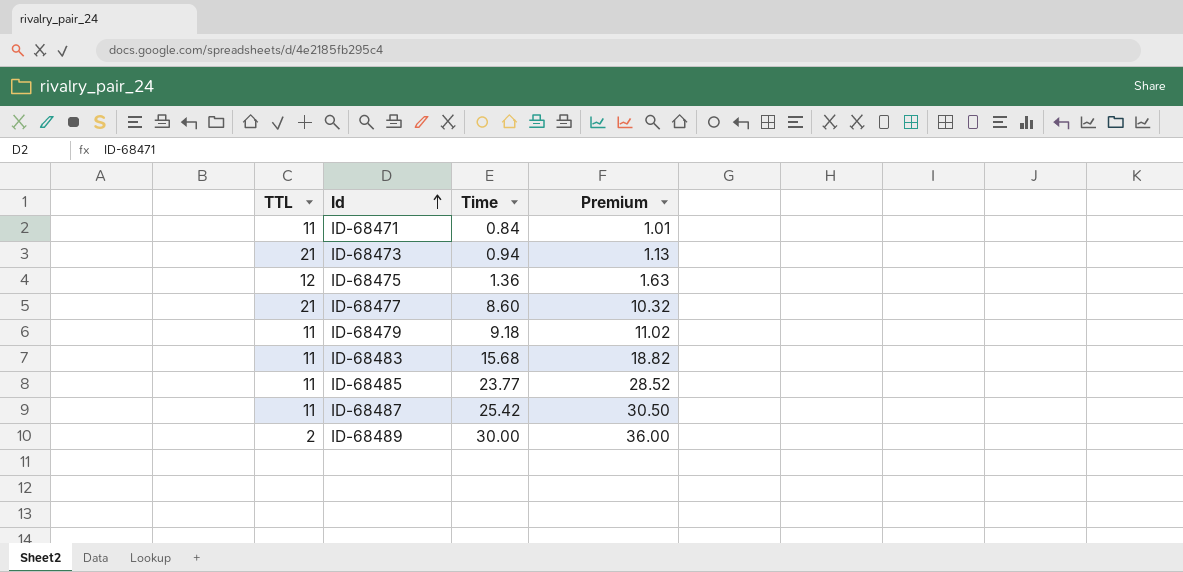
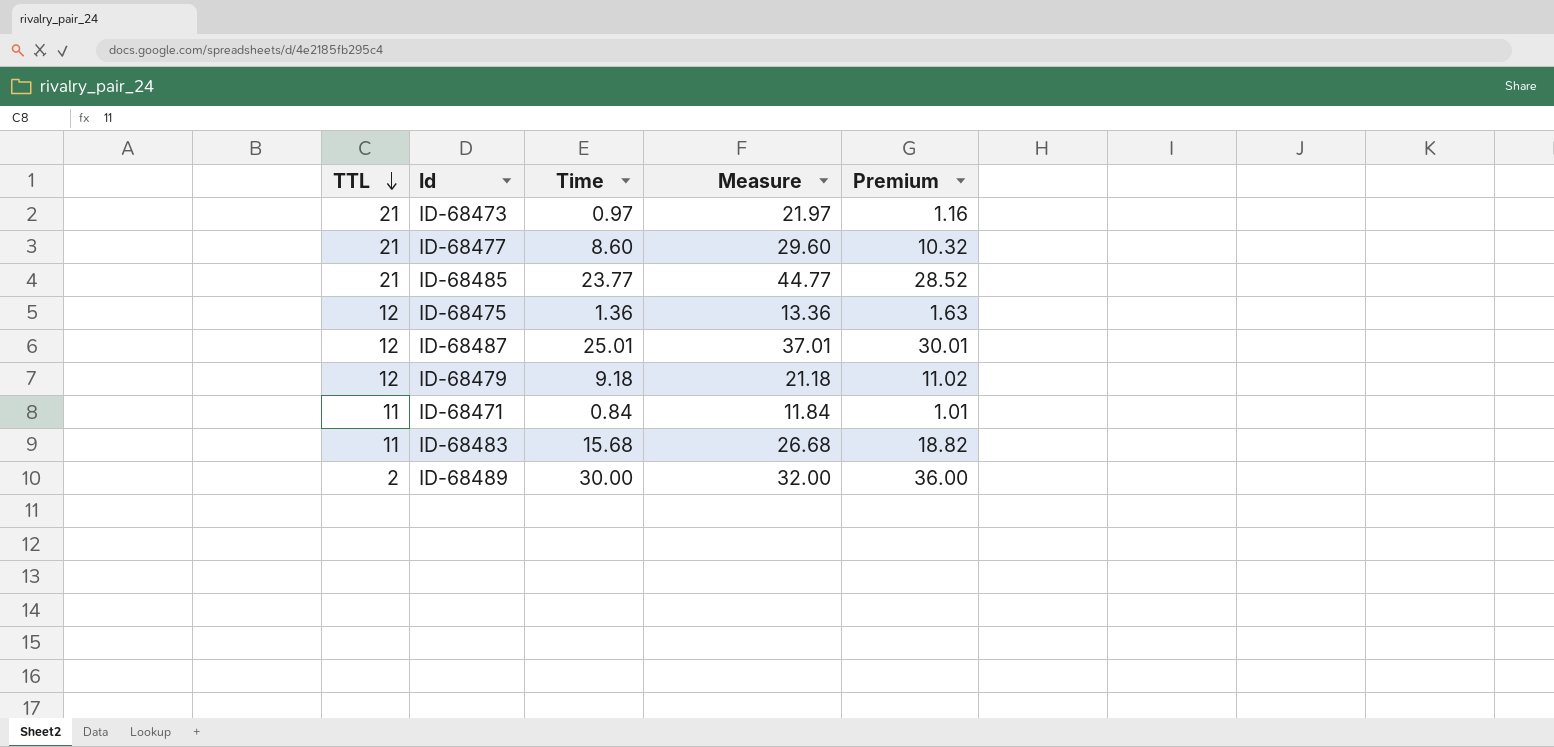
row order: Id ascending -> TTL descending
column Measure | formula: none -> [TTL] + [Time]
ID-68473 | Time: 0.94 -> 0.97
ID-68473 | Premium: 1.13 -> 1.16
ID-68485 | TTL: 11 -> 21
ID-68487 | TTL: 11 -> 12
ID-68487 | Time: 25.42 -> 25.01
ID-68487 | Premium: 30.50 -> 30.01
ID-68479 | TTL: 11 -> 12

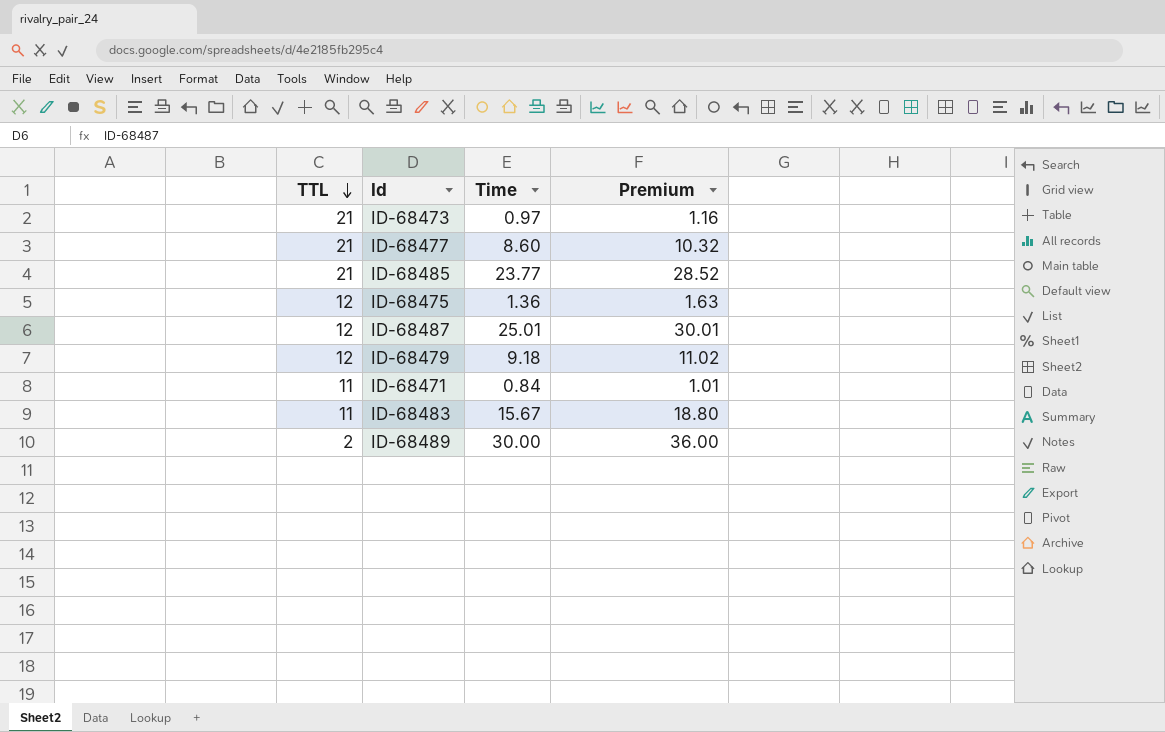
column Measure | formula: [TTL] + [Time] -> none
ID-68483 | Time: 15.68 -> 15.67
ID-68483 | Premium: 18.82 -> 18.80

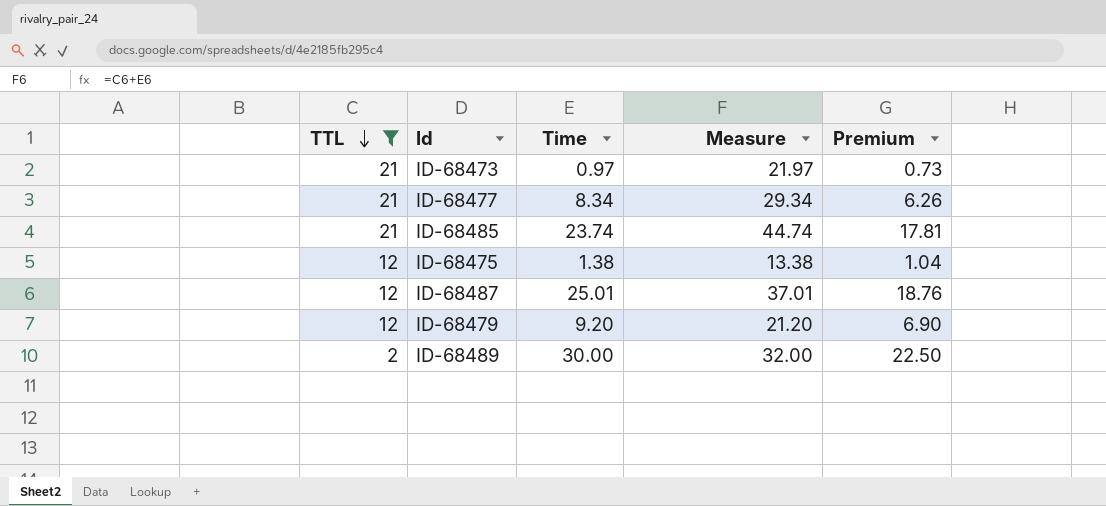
filter: none -> TTL != 11
column Measure | formula: none -> [TTL] + [Time]
column Premium | formula: [Time] * 1.2 -> [Time] * 0.75
ID-68477 | Time: 8.60 -> 8.34
ID-68485 | Time: 23.77 -> 23.74
ID-68475 | Time: 1.36 -> 1.38
ID-68479 | Time: 9.18 -> 9.20

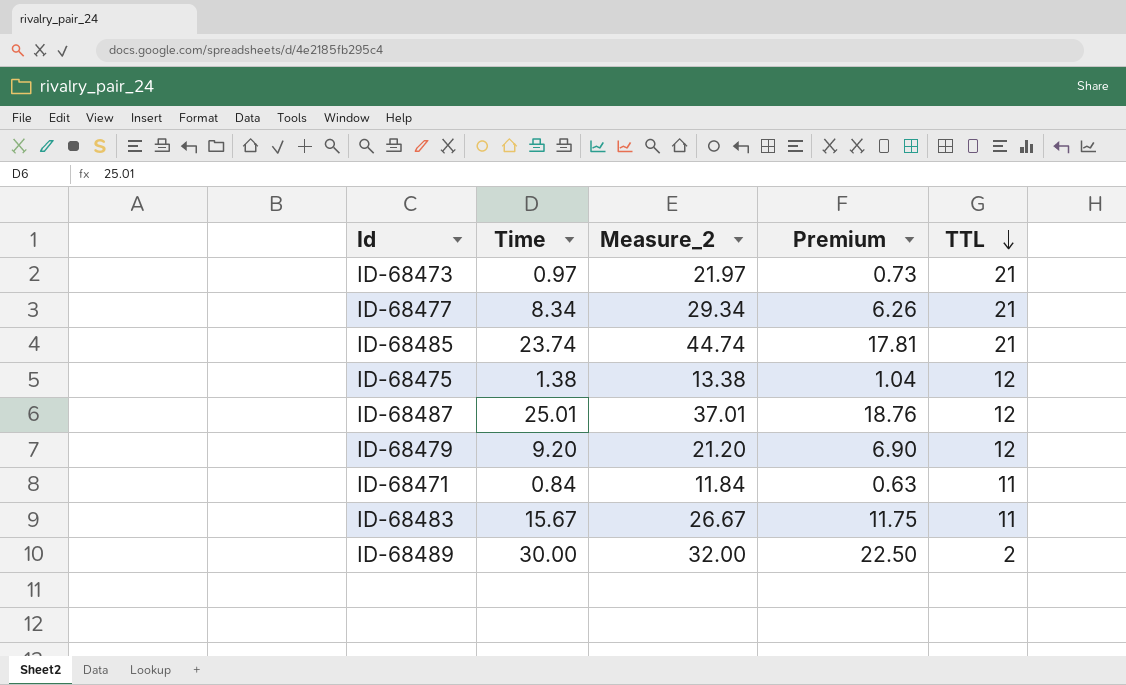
filter: TTL != 11 -> none
column name: Measure -> Measure_2
column TTL | position: 1 -> 5

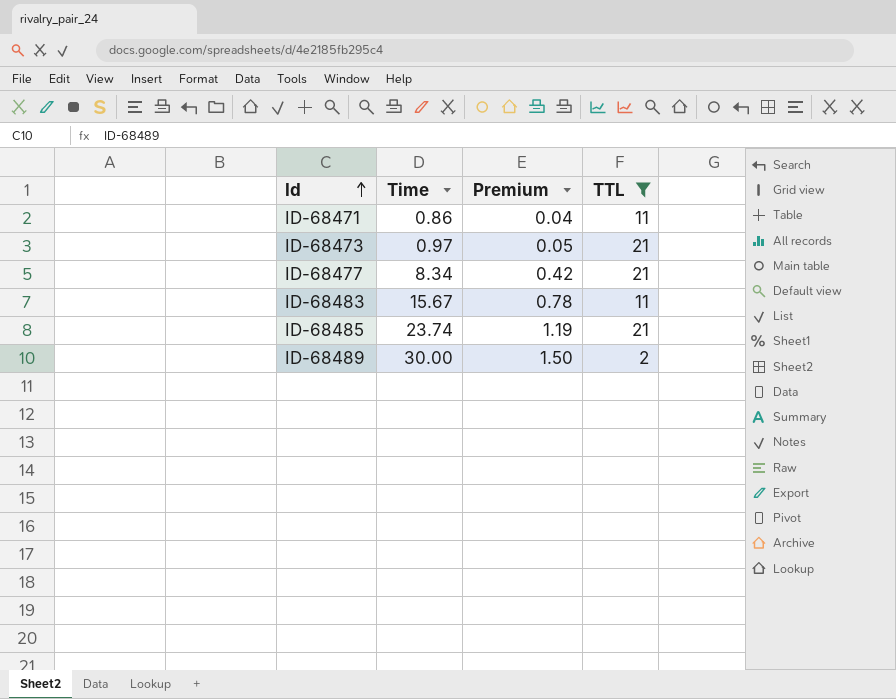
filter: none -> TTL != 12
row order: TTL descending -> Id ascending
column Measure_2 | formula: [Time] + [TTL] -> none
column Premium | formula: [Time] * 0.75 -> [Time] * 0.05
ID-68471 | Time: 0.84 -> 0.86

